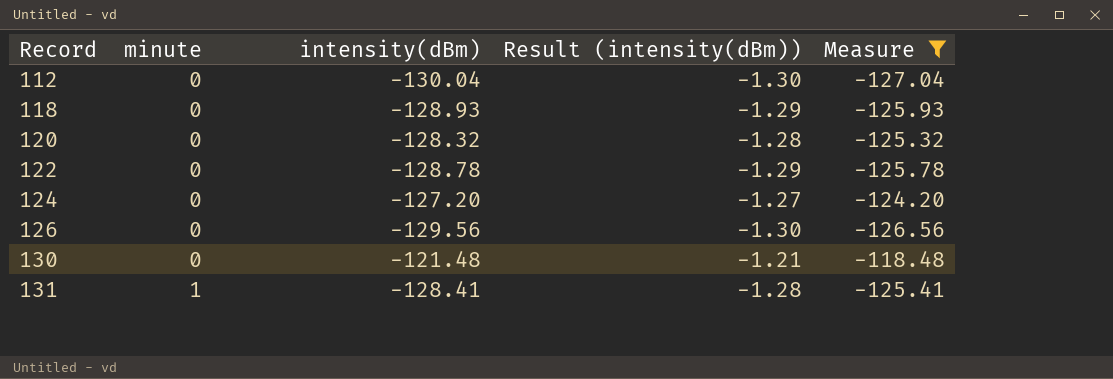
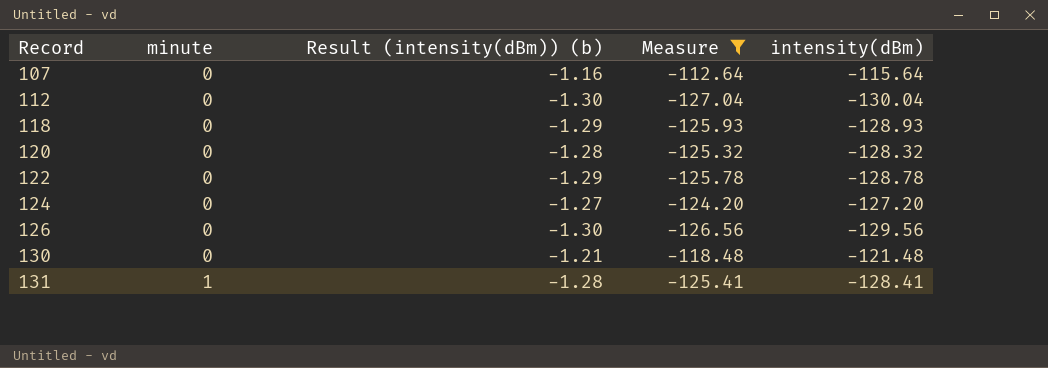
column name: Result (intensity(dBm)) -> Result (intensity(dBm)) (b)
column intensity(dBm) | position: 3 -> 5
row 107: none -> 0 | -1.16 | -112.64 | -115.64

